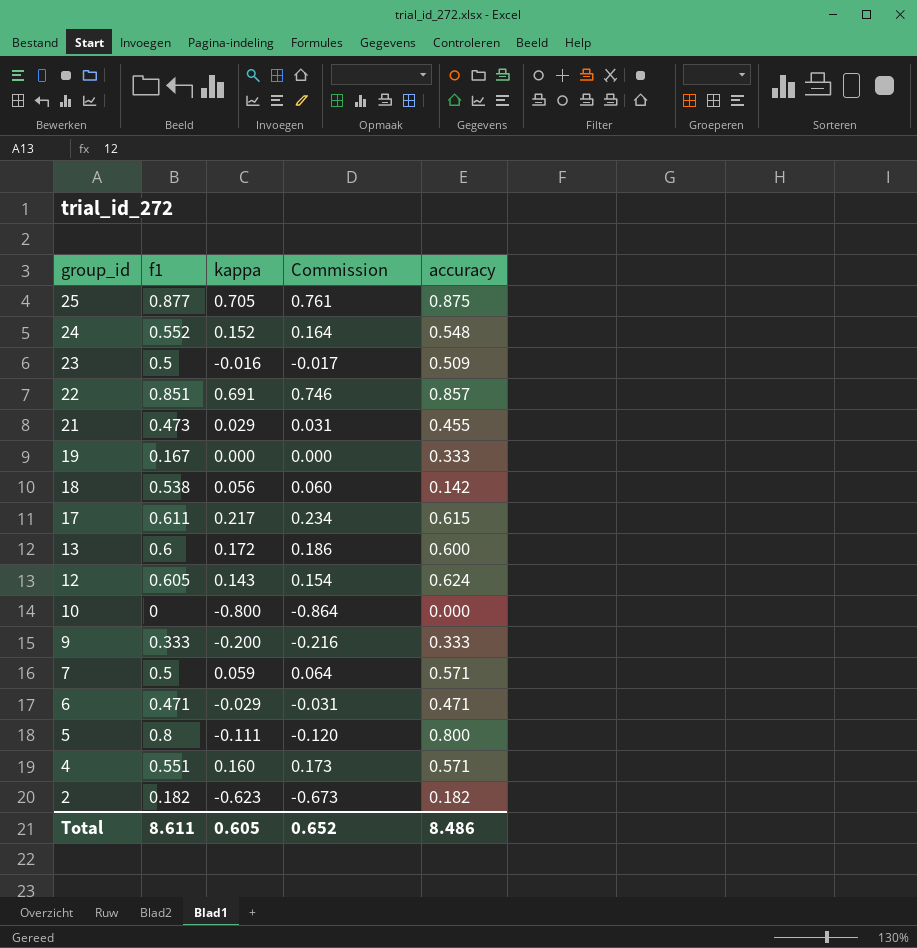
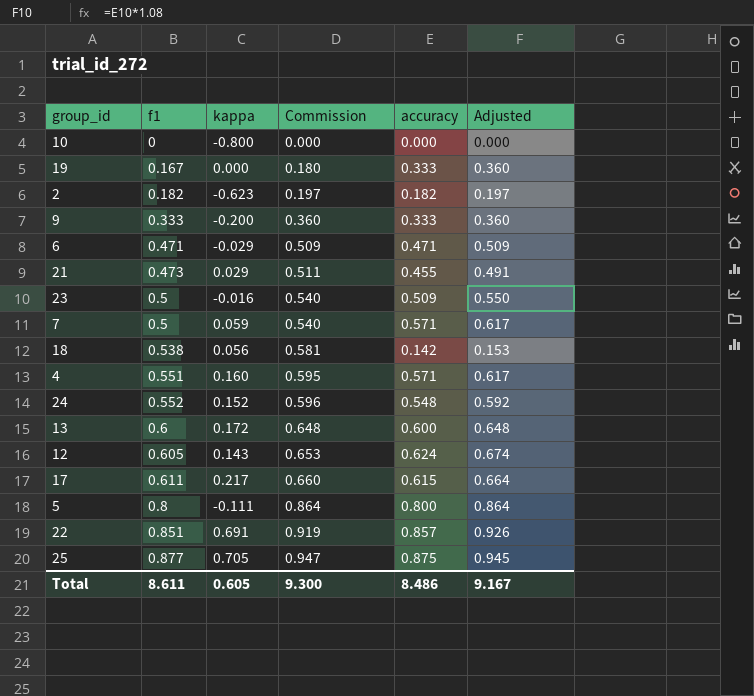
row order: group_id descending -> f1 ascending
column Commission | formula: [kappa] * 1.08 -> [f1] * 1.08
column Adjusted | formula: none -> [accuracy] * 1.08
Total | Commission: 0.652 -> 9.300

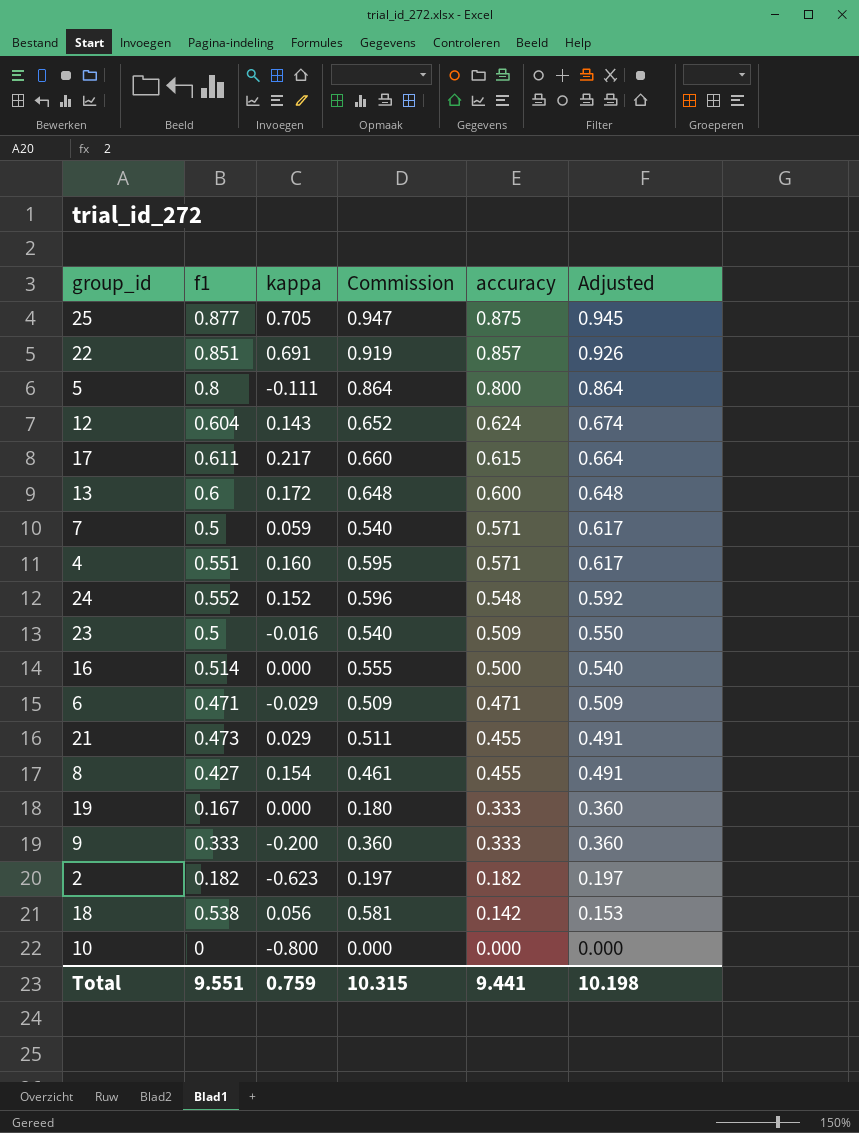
row order: f1 ascending -> accuracy descending
12 | f1: 0.605 -> 0.604
12 | Commission: 0.653 -> 0.652
row 16: none -> 0.514 | 0.000 | 0.555 | 0.500 | 0.540
row 8: none -> 0.427 | 0.154 | 0.461 | 0.455 | 0.491
Total | f1: 8.611 -> 9.551
Total | kappa: 0.605 -> 0.759
Total | Commission: 9.300 -> 10.315
Total | accuracy: 8.486 -> 9.441
Total | Adjusted: 9.167 -> 10.198

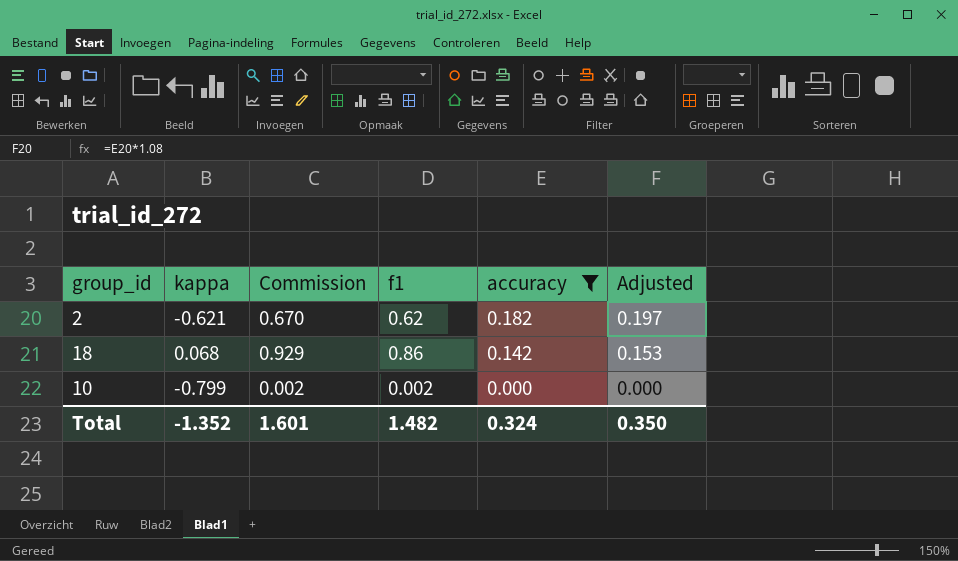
filter: none -> accuracy <= 0.182
column f1 | position: 2 -> 4
2 | kappa: -0.623 -> -0.621
2 | Commission: 0.197 -> 0.670
2 | f1: 0.182 -> 0.62
18 | kappa: 0.056 -> 0.068
18 | Commission: 0.581 -> 0.929
18 | f1: 0.538 -> 0.86
10 | kappa: -0.800 -> -0.799
10 | Commission: 0.000 -> 0.002
10 | f1: 0 -> 0.002
Total | kappa: 0.759 -> -1.352
Total | Commission: 10.315 -> 1.601
Total | f1: 9.551 -> 1.482
Total | accuracy: 9.441 -> 0.324
Total | Adjusted: 10.198 -> 0.350

